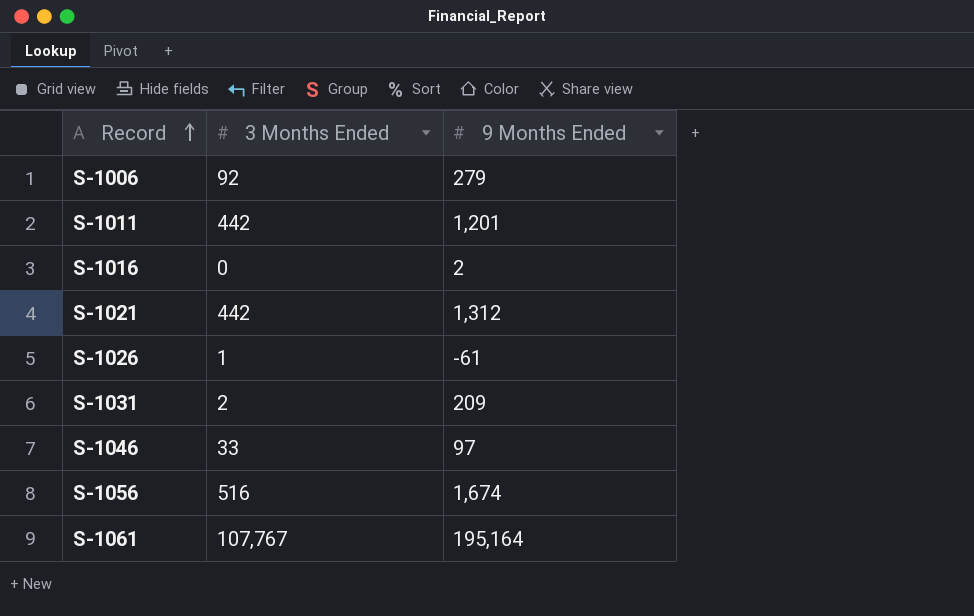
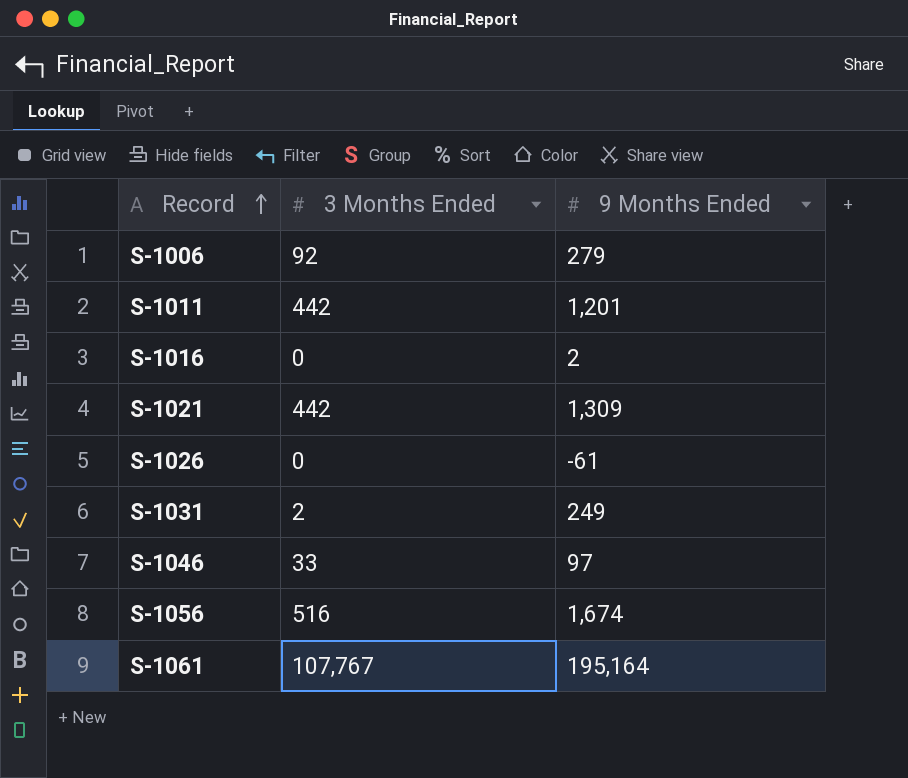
S-1021 | 9 Months Ended: 1,312 -> 1,309
S-1026 | 3 Months Ended: 1 -> 0
S-1031 | 9 Months Ended: 209 -> 249

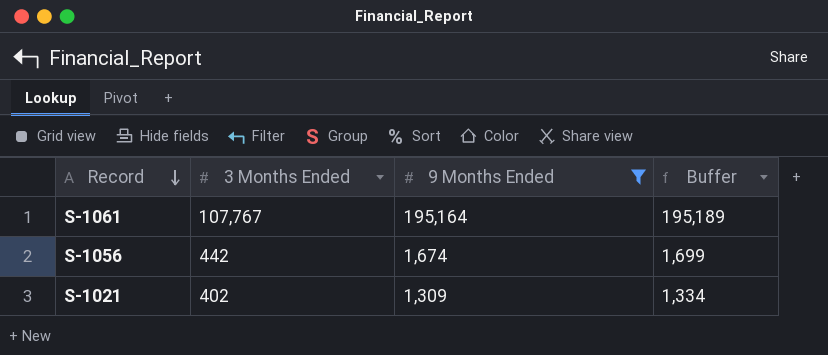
filter: none -> 9 Months Ended >= 1,309
row order: Record ascending -> Record descending
column Buffer | formula: none -> [9 Months Ended] + 25
S-1056 | 3 Months Ended: 516 -> 442
S-1021 | 3 Months Ended: 442 -> 402

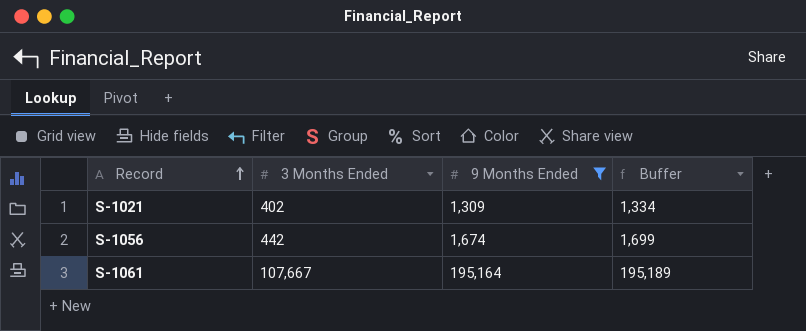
row order: Record descending -> Record ascending
S-1061 | 3 Months Ended: 107,767 -> 107,667

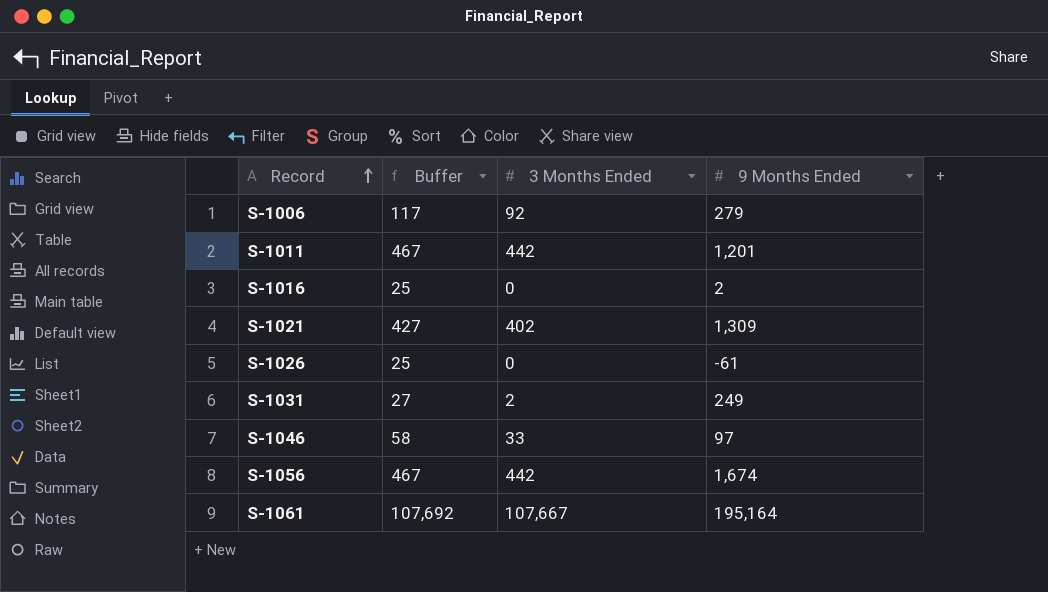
filter: 9 Months Ended >= 1,309 -> none
column Buffer | formula: [9 Months Ended] + 25 -> [3 Months Ended] + 25
column Buffer | position: 4 -> 2

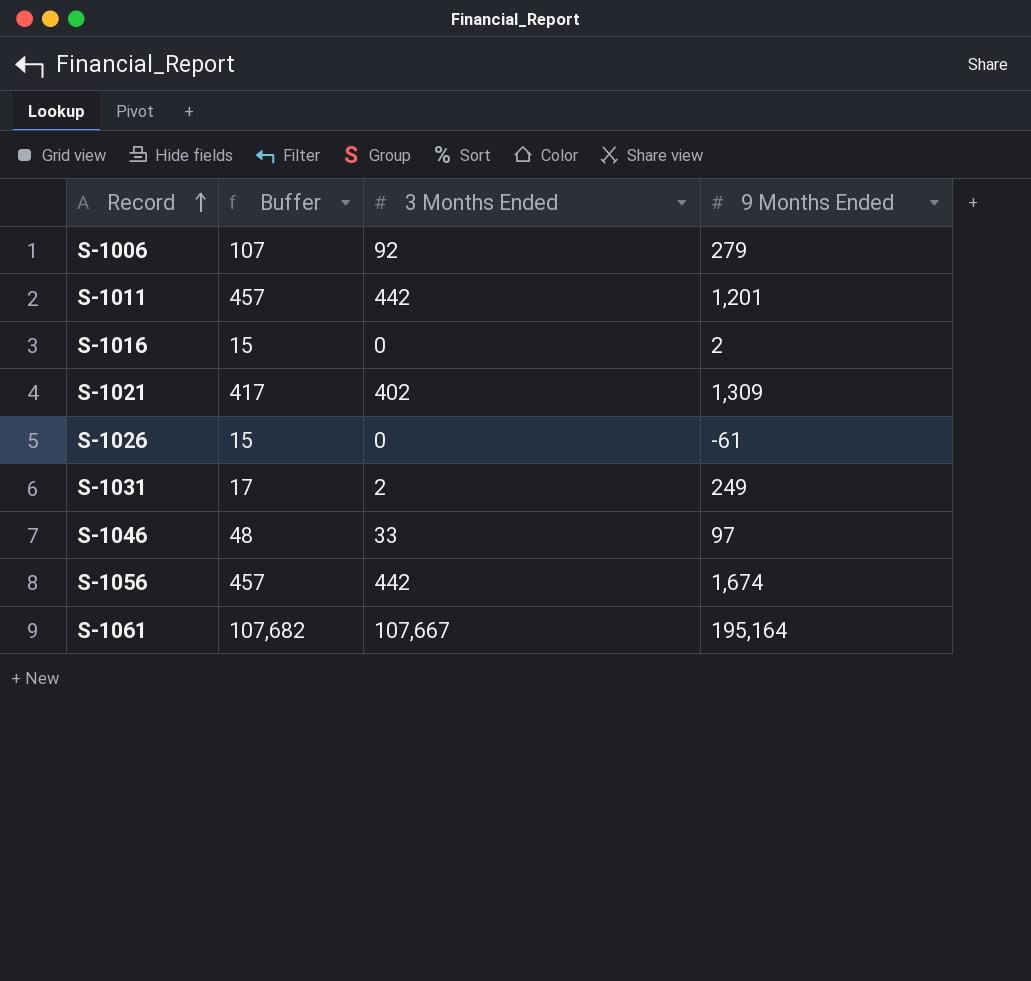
column Buffer | formula: [3 Months Ended] + 25 -> [3 Months Ended] + 15

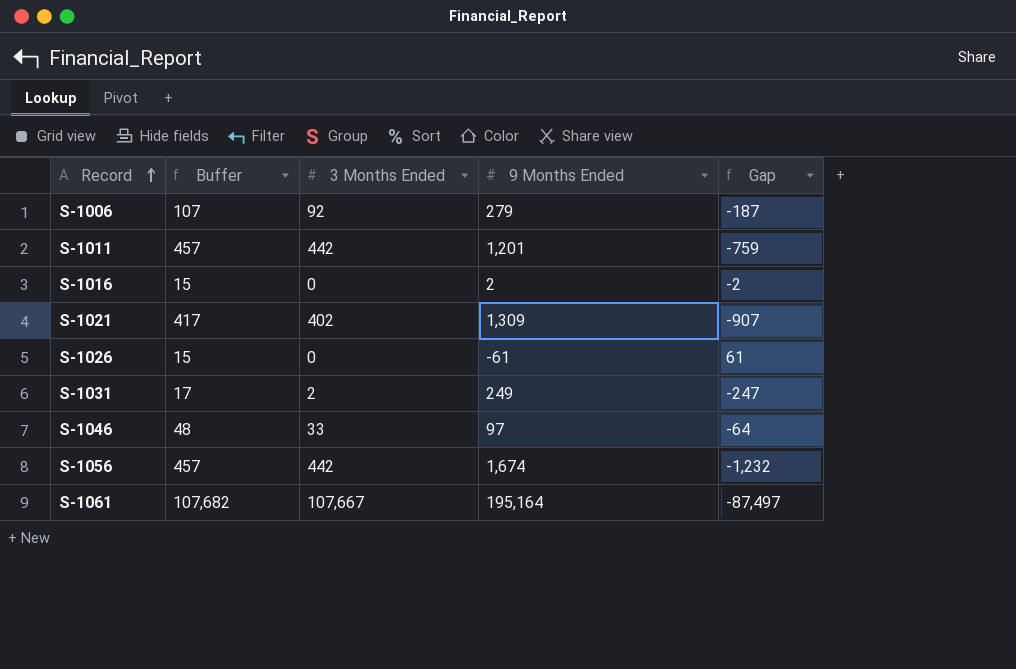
column Gap | formula: none -> [3 Months Ended] - [9 Months Ended]

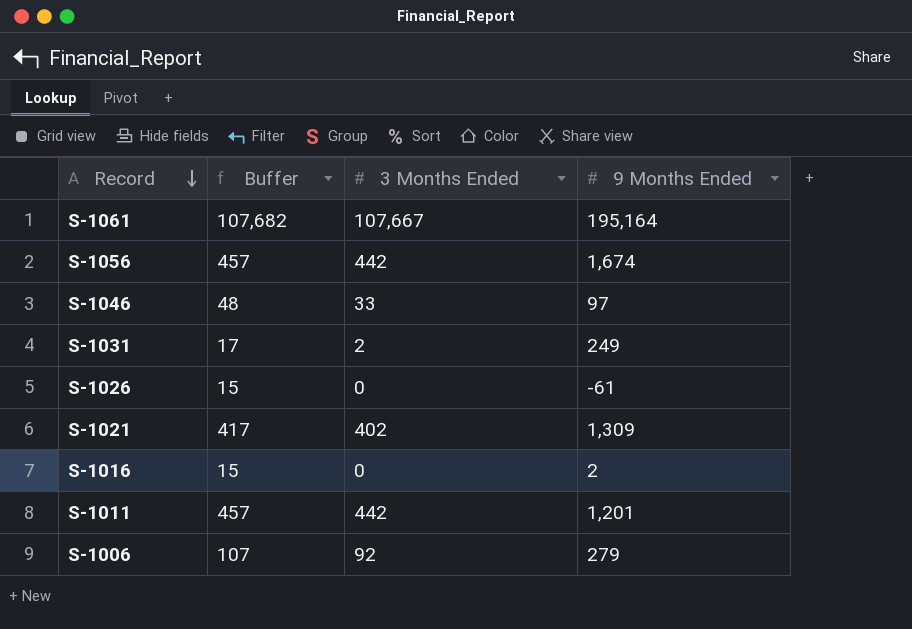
row order: Record ascending -> Record descending
column Gap | formula: [3 Months Ended] - [9 Months Ended] -> none

